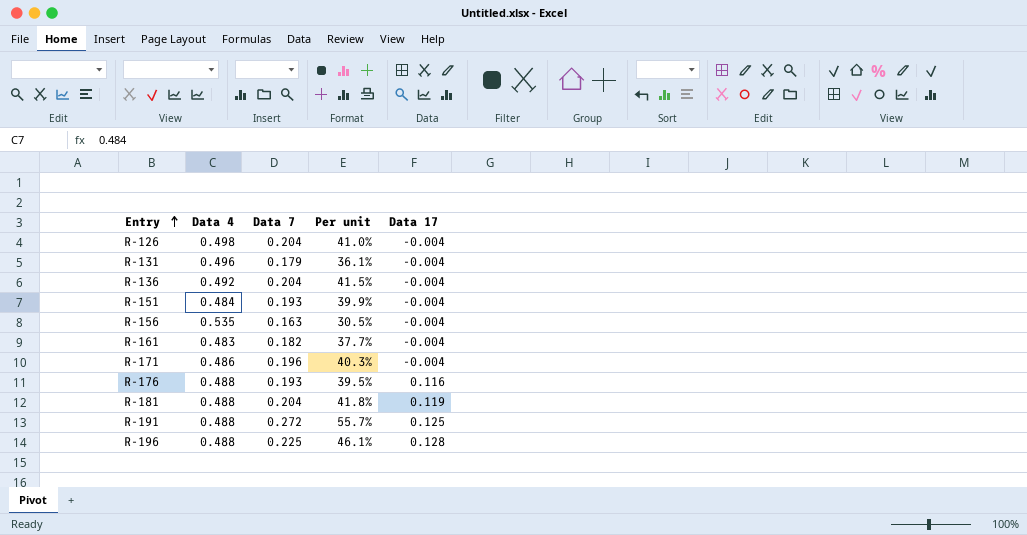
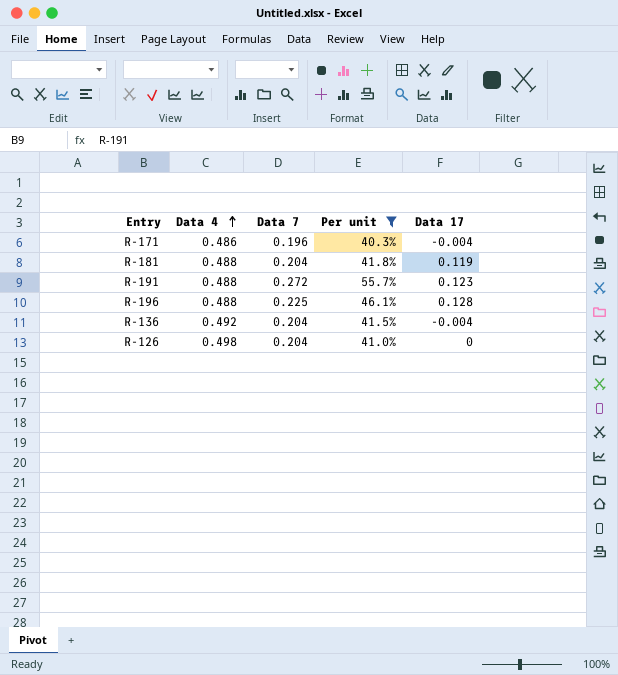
filter: none -> Per unit >= 40.3%
row order: Entry ascending -> Data 4 ascending
R-191 | Data 17: 0.125 -> 0.123
R-126 | Data 17: -0.004 -> 0

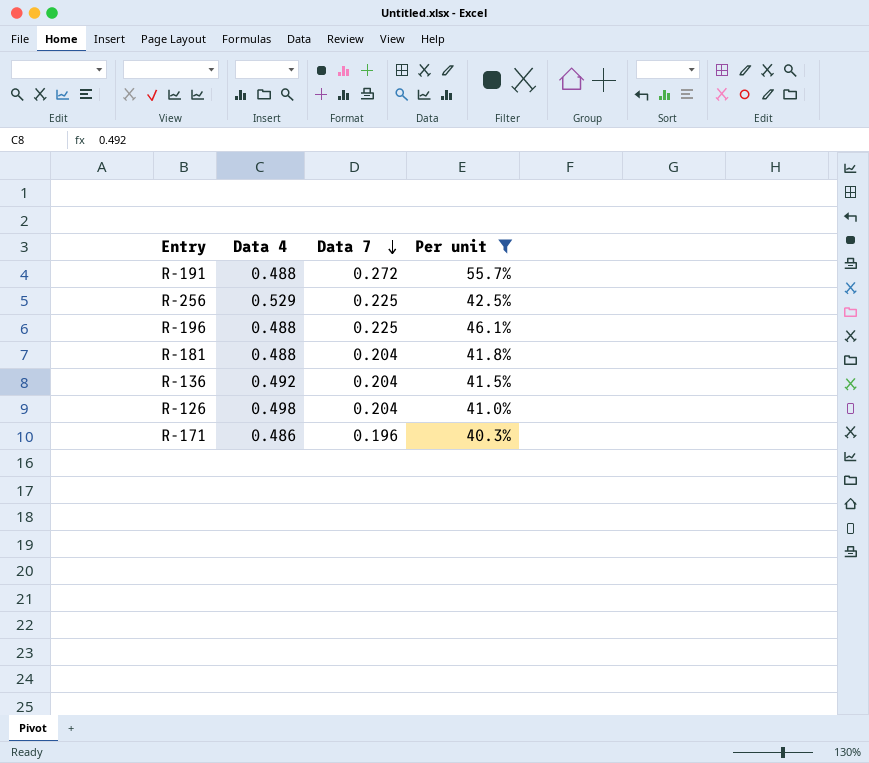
row order: Data 4 ascending -> Data 7 descending
column Data 17 | position: 5 -> none
row R-256: none -> 0.529 | 0.225 | 42.5%

